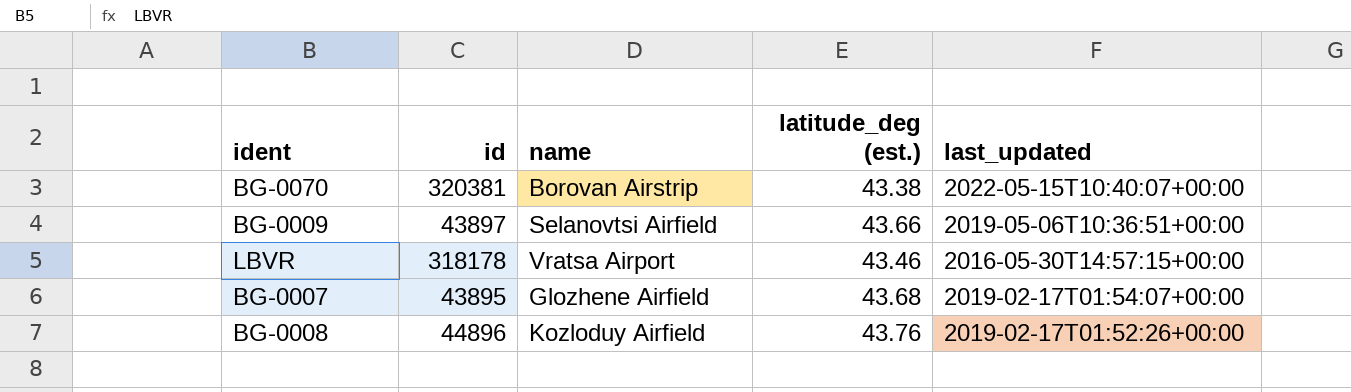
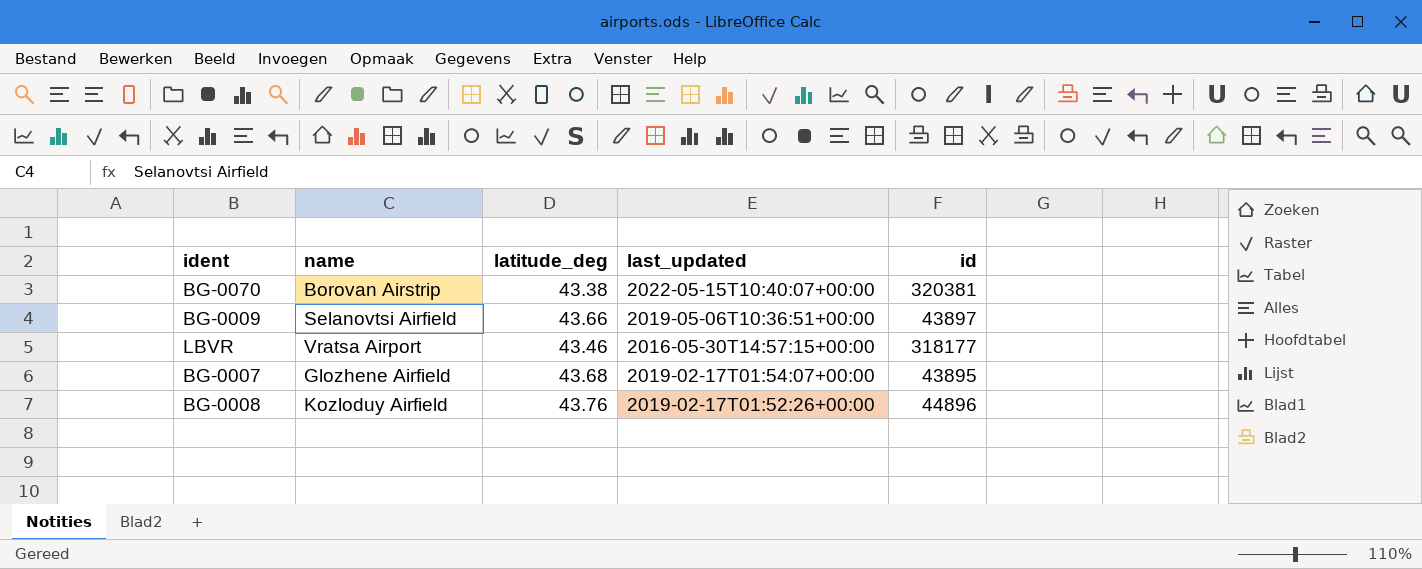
column name: latitude_deg (est.) -> latitude_deg
column id | position: 2 -> 5
LBVR | id: 318178 -> 318177

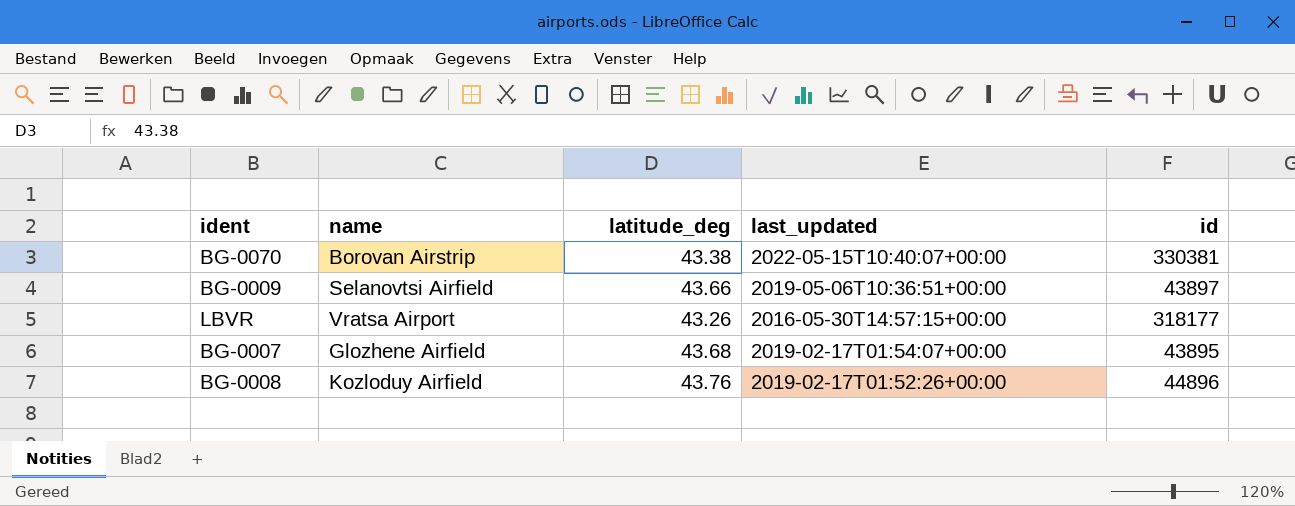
BG-0070 | id: 320381 -> 330381
LBVR | latitude_deg: 43.46 -> 43.26

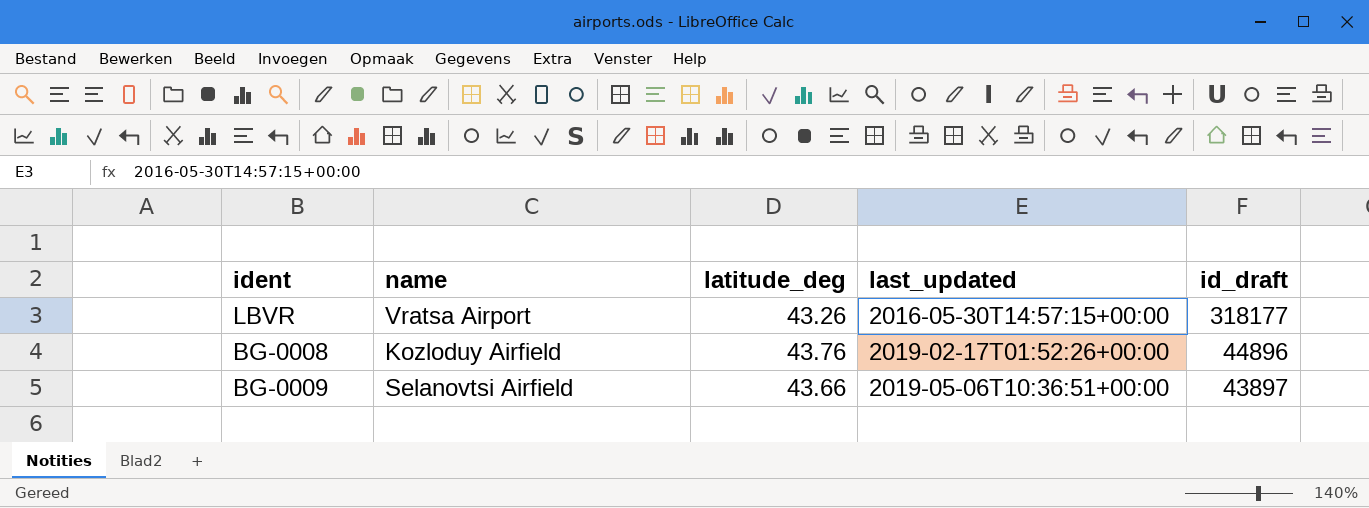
row order: none -> last_updated ascending
column name: id -> id_draft
row BG-0070: Borovan Airstrip | 43.38 | 2022-05-15T10:40:07+00:00 | 330381 -> none
row BG-0007: Glozhene Airfield | 43.68 | 2019-02-17T01:54:07+00:00 | 43895 -> none

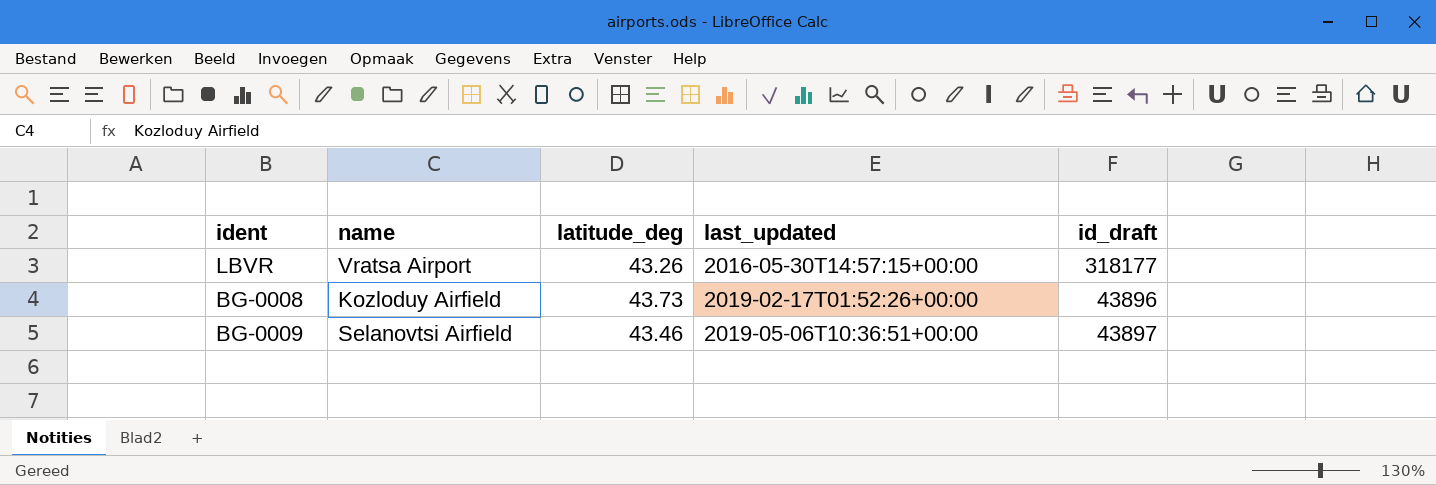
BG-0008 | latitude_deg: 43.76 -> 43.73
BG-0008 | id_draft: 44896 -> 43896
BG-0009 | latitude_deg: 43.66 -> 43.46

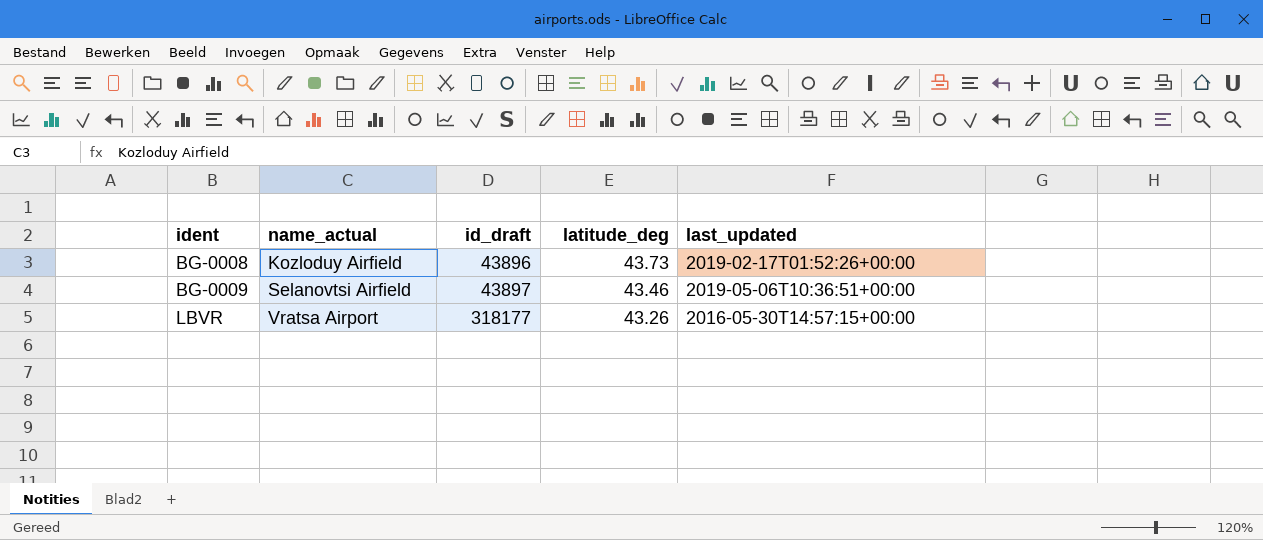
row order: last_updated ascending -> ident ascending
column name: name -> name_actual
column id_draft | position: 5 -> 3

